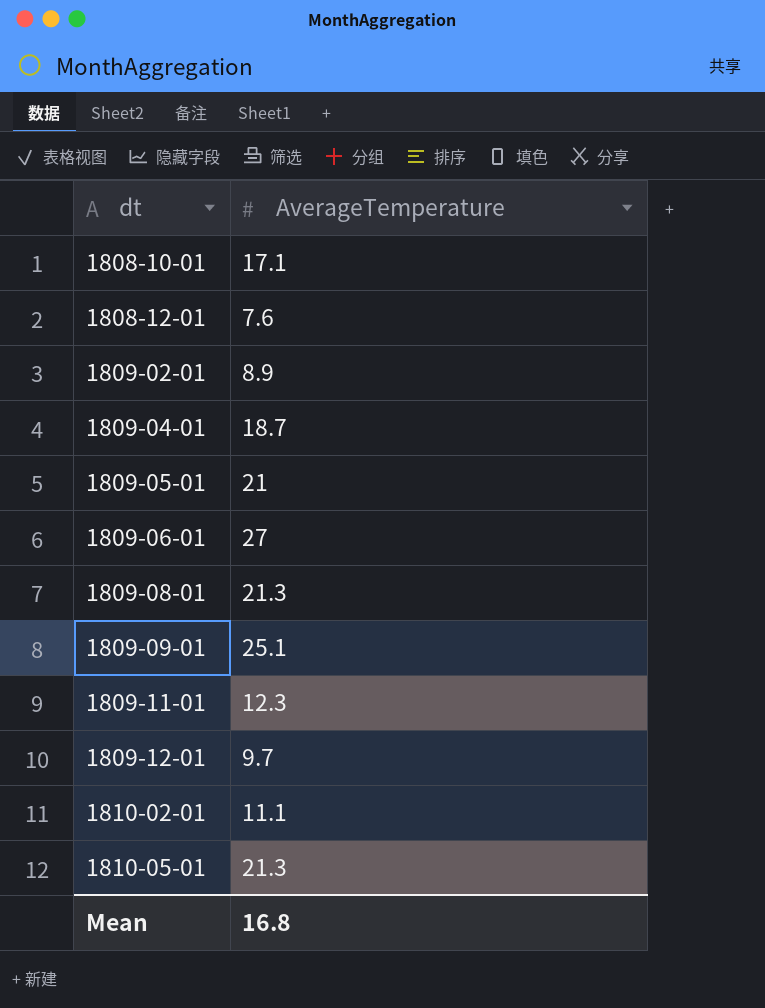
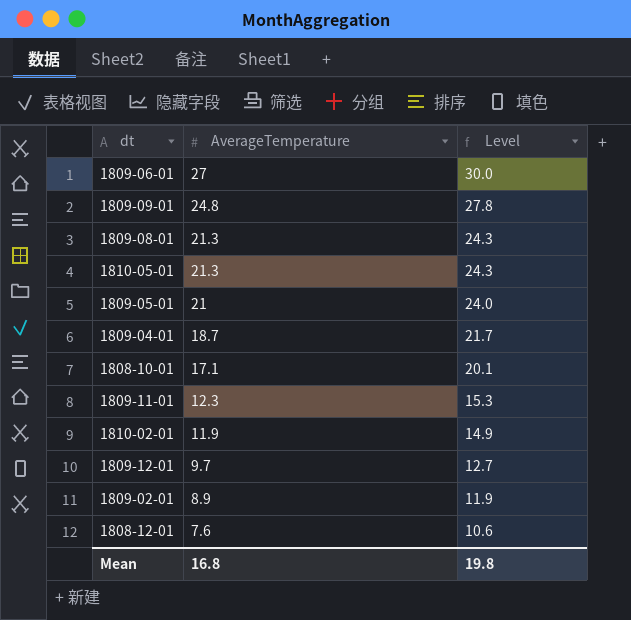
row order: dt ascending -> AverageTemperature descending
column Level | formula: none -> [AverageTemperature] + 3
1809-09-01 | AverageTemperature: 25.1 -> 24.8
1810-02-01 | AverageTemperature: 11.1 -> 11.9

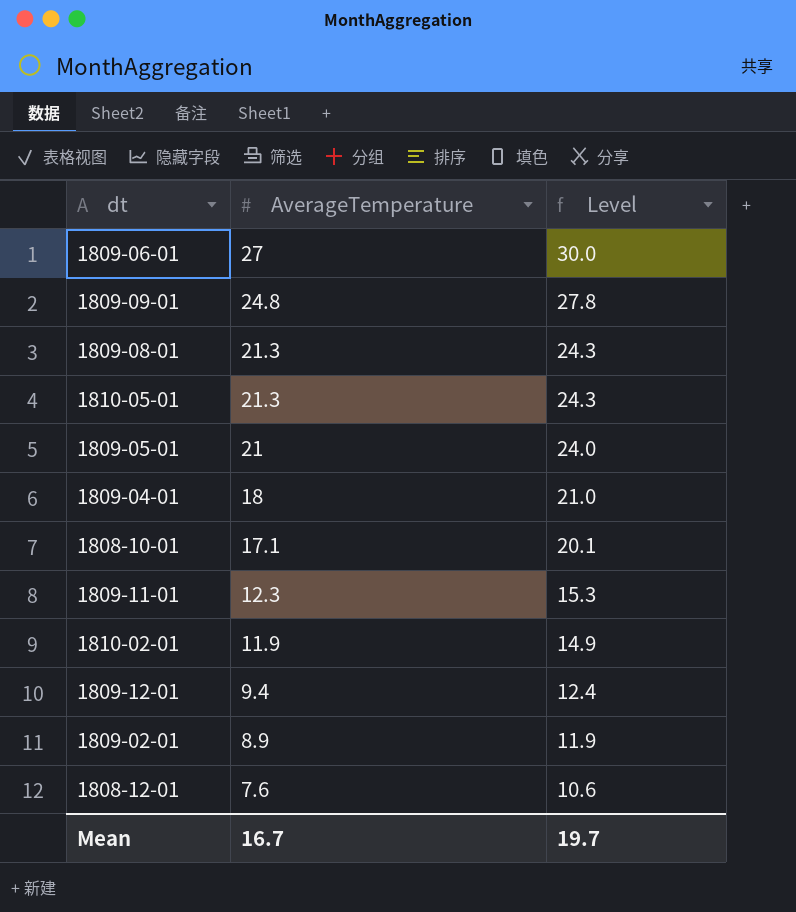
1809-04-01 | AverageTemperature: 18.7 -> 18
1809-04-01 | Level: 21.7 -> 21.0
1809-12-01 | AverageTemperature: 9.7 -> 9.4
1809-12-01 | Level: 12.7 -> 12.4
Mean | AverageTemperature: 16.8 -> 16.7
Mean | Level: 19.8 -> 19.7

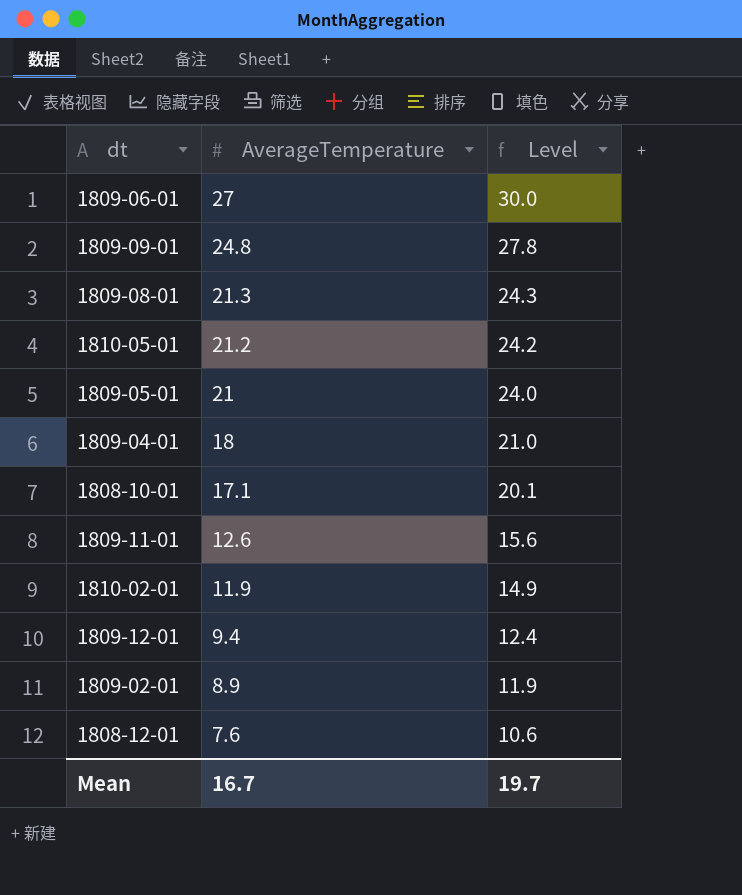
1810-05-01 | AverageTemperature: 21.3 -> 21.2
1810-05-01 | Level: 24.3 -> 24.2
1809-11-01 | AverageTemperature: 12.3 -> 12.6
1809-11-01 | Level: 15.3 -> 15.6

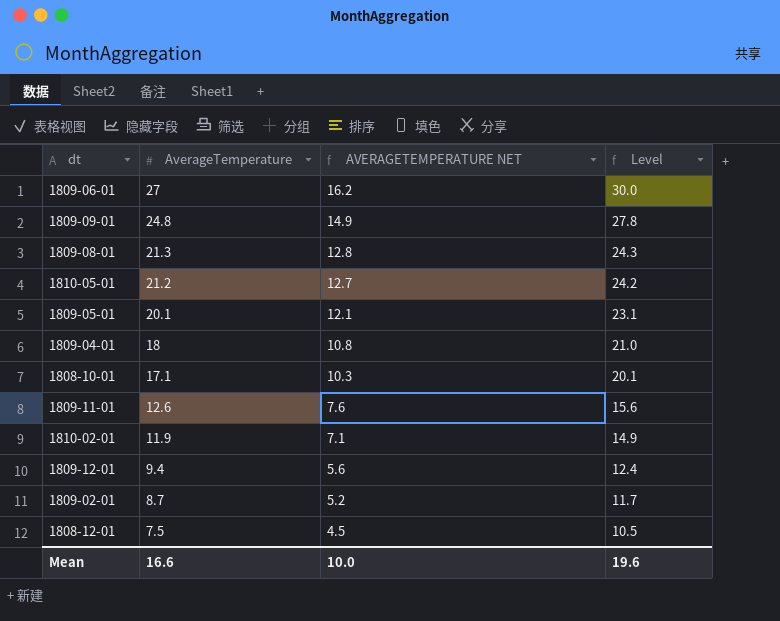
column AVERAGETEMPERATURE NET | formula: none -> [AverageTemperature] * 0.6
1809-05-01 | AverageTemperature: 21 -> 20.1
1809-05-01 | Level: 24.0 -> 23.1
1809-02-01 | AverageTemperature: 8.9 -> 8.7
1809-02-01 | Level: 11.9 -> 11.7
1808-12-01 | AverageTemperature: 7.6 -> 7.5
1808-12-01 | Level: 10.6 -> 10.5
Mean | AverageTemperature: 16.7 -> 16.6
Mean | Level: 19.7 -> 19.6

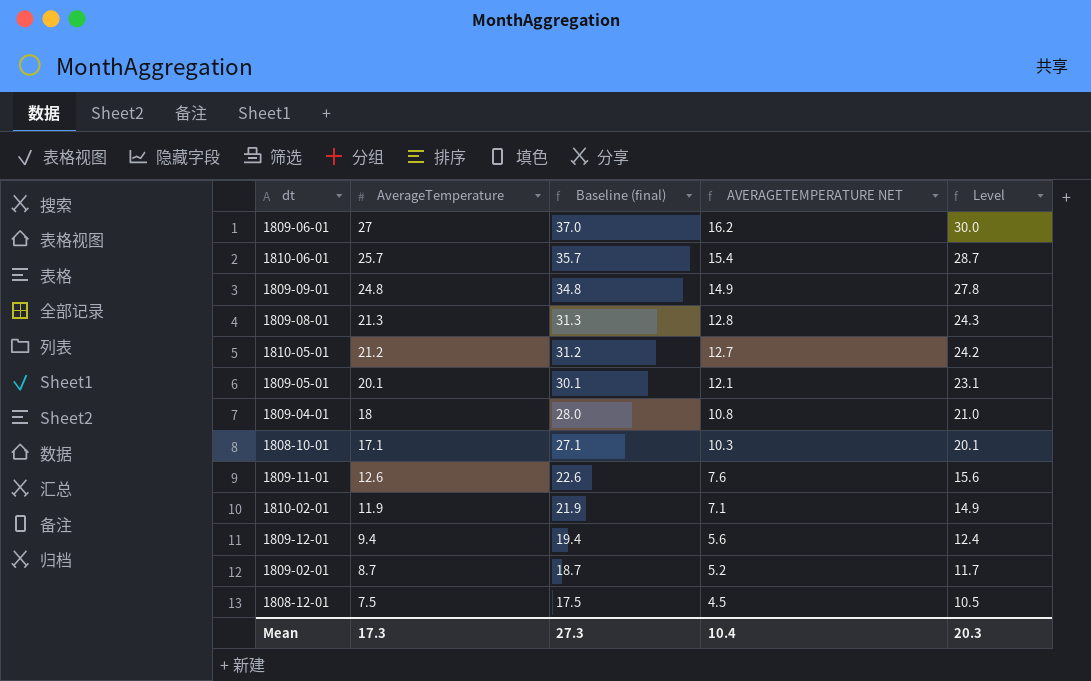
column Baseline (final) | formula: none -> [AverageTemperature] + 10
row 1810-06-01: none -> 25.7 | 35.7 | 15.4 | 28.7
Mean | AverageTemperature: 16.6 -> 17.3
Mean | AVERAGETEMPERATURE NET: 10.0 -> 10.4
Mean | Level: 19.6 -> 20.3

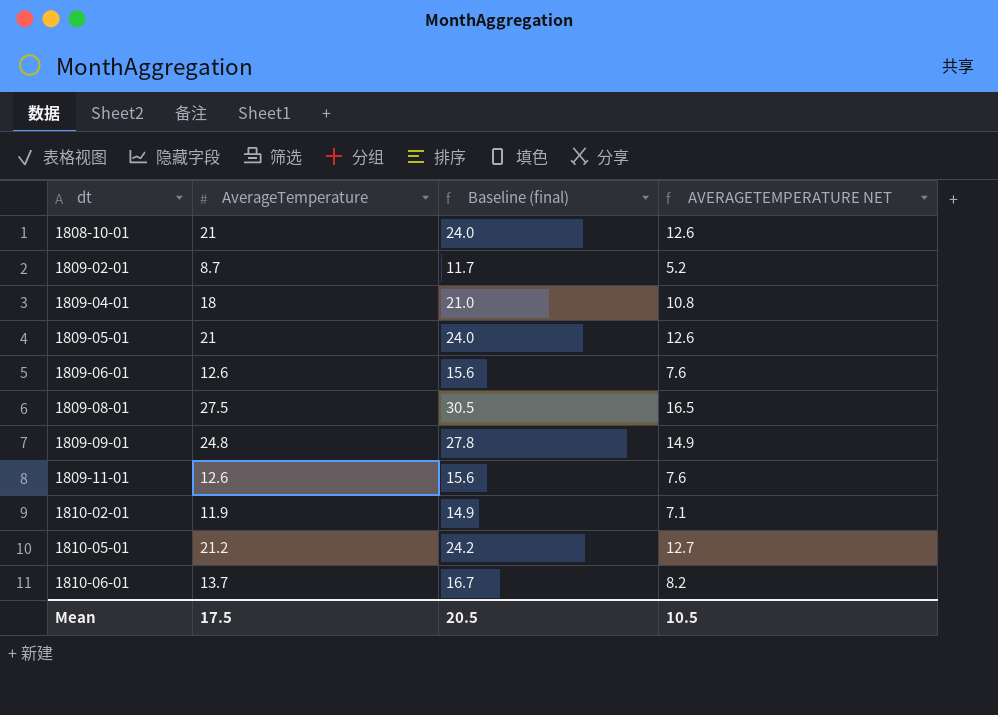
row order: AverageTemperature descending -> dt ascending
column Level | formula: [AverageTemperature] + 3 -> none
column Baseline (final) | formula: [AverageTemperature] + 10 -> [AverageTemperature] + 3
row 1809-12-01: 9.4 | 19.4 | 5.6 | 12.4 -> none
row 1808-12-01: 7.5 | 17.5 | 4.5 | 10.5 -> none
1808-10-01 | AverageTemperature: 17.1 -> 21
1808-10-01 | AVERAGETEMPERATURE NET: 10.3 -> 12.6
1809-05-01 | AverageTemperature: 20.1 -> 21
1809-05-01 | AVERAGETEMPERATURE NET: 12.1 -> 12.6
1809-06-01 | AverageTemperature: 27 -> 12.6
1809-06-01 | AVERAGETEMPERATURE NET: 16.2 -> 7.6
1809-08-01 | AverageTemperature: 21.3 -> 27.5
1809-08-01 | AVERAGETEMPERATURE NET: 12.8 -> 16.5
1810-06-01 | AverageTemperature: 25.7 -> 13.7
1810-06-01 | AVERAGETEMPERATURE NET: 15.4 -> 8.2
Mean | AverageTemperature: 17.3 -> 17.5
Mean | Baseline (final): 27.3 -> 20.5
Mean | AVERAGETEMPERATURE NET: 10.4 -> 10.5

